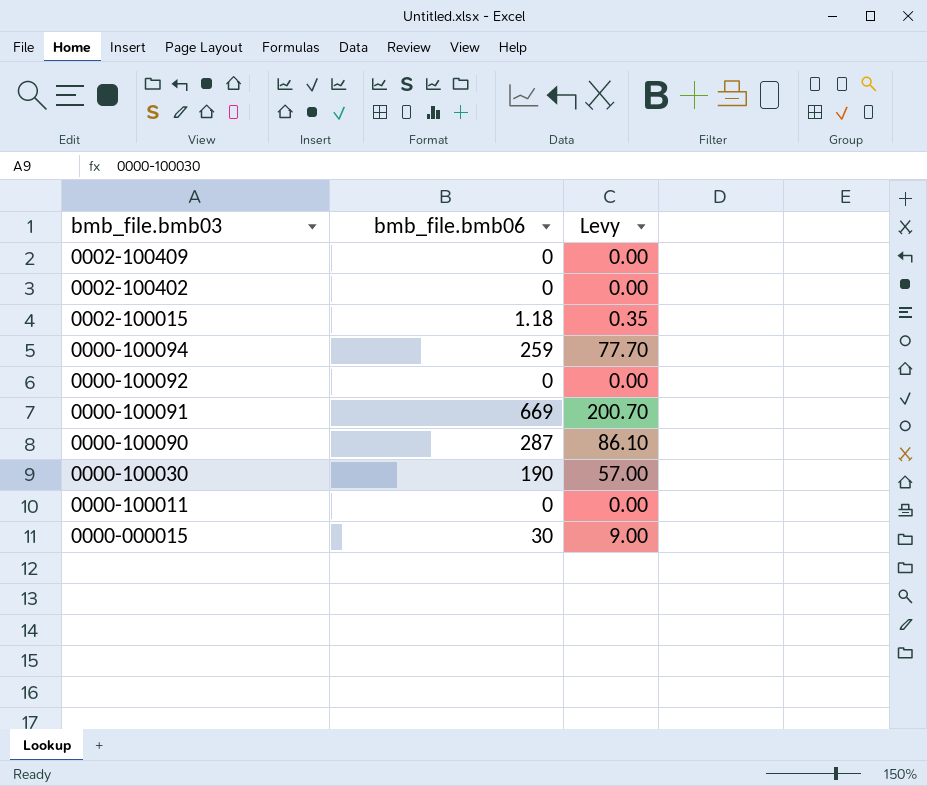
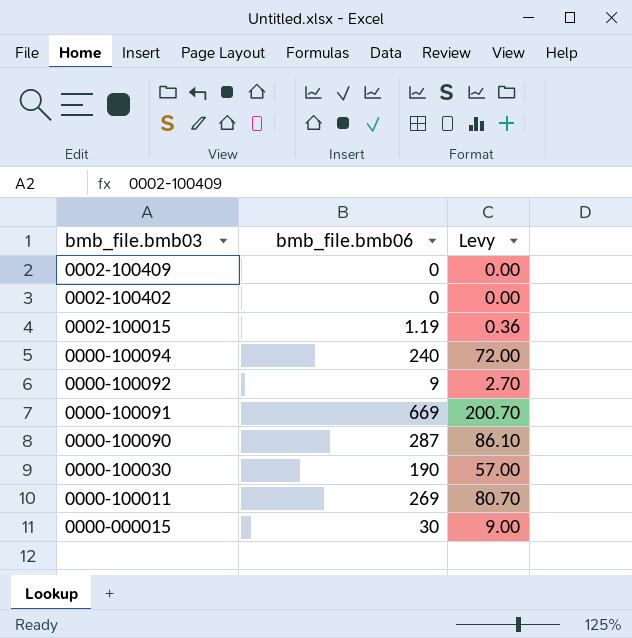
0002-100015 | bmb_file.bmb06: 1.18 -> 1.19
0002-100015 | Levy: 0.35 -> 0.36
0000-100094 | bmb_file.bmb06: 259 -> 240
0000-100094 | Levy: 77.70 -> 72.00
0000-100092 | bmb_file.bmb06: 0 -> 9
0000-100092 | Levy: 0.00 -> 2.70
0000-100011 | bmb_file.bmb06: 0 -> 269
0000-100011 | Levy: 0.00 -> 80.70

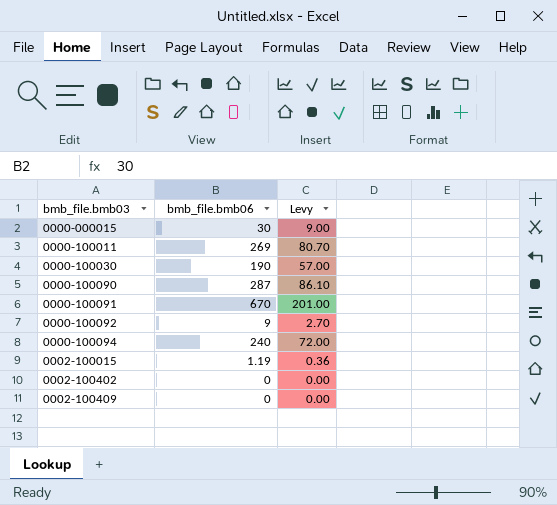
row order: bmb_file.bmb03 descending -> bmb_file.bmb03 ascending
0000-100091 | bmb_file.bmb06: 669 -> 670
0000-100091 | Levy: 200.70 -> 201.00

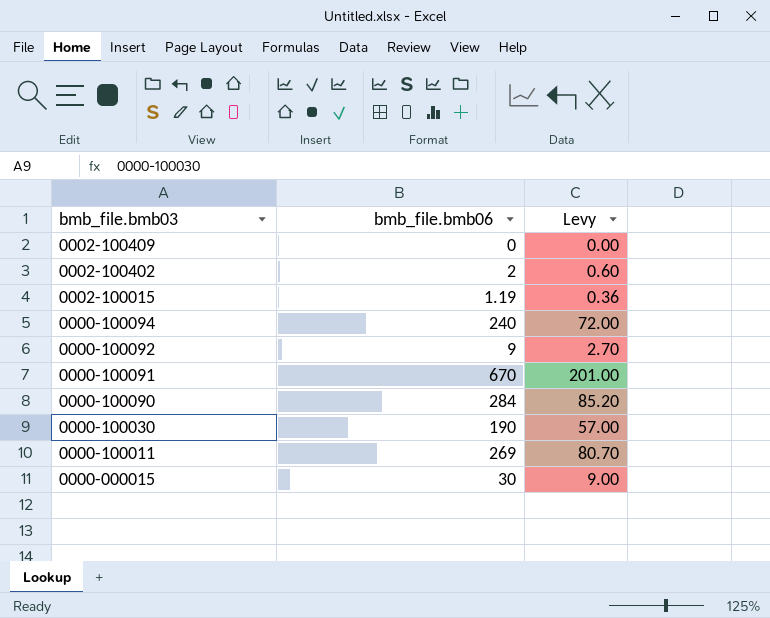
row order: bmb_file.bmb03 ascending -> bmb_file.bmb03 descending
0002-100402 | bmb_file.bmb06: 0 -> 2
0002-100402 | Levy: 0.00 -> 0.60
0000-100090 | bmb_file.bmb06: 287 -> 284
0000-100090 | Levy: 86.10 -> 85.20

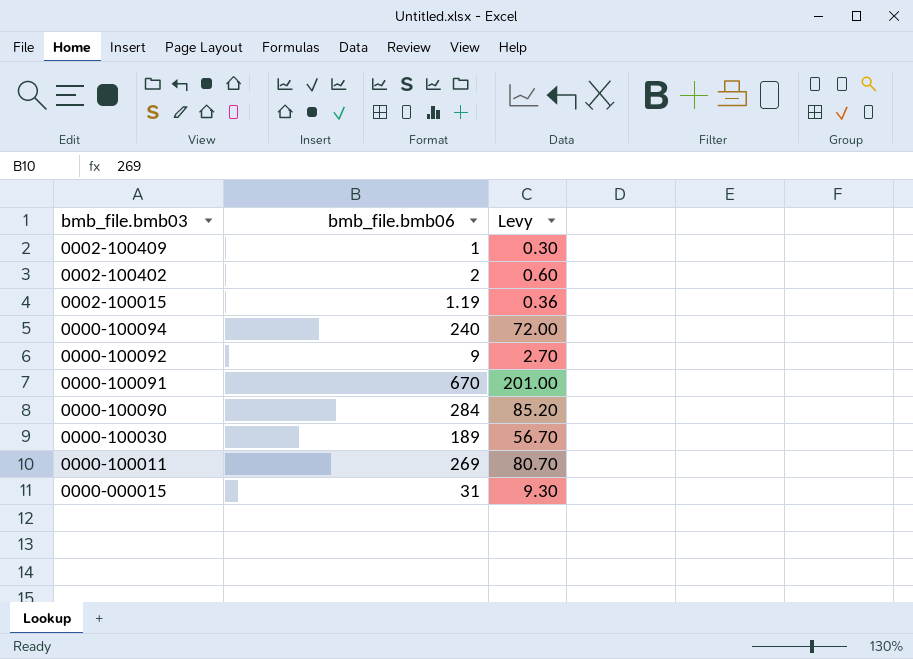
0002-100409 | bmb_file.bmb06: 0 -> 1
0002-100409 | Levy: 0.00 -> 0.30
0000-100030 | bmb_file.bmb06: 190 -> 189
0000-100030 | Levy: 57.00 -> 56.70
0000-000015 | bmb_file.bmb06: 30 -> 31
0000-000015 | Levy: 9.00 -> 9.30

